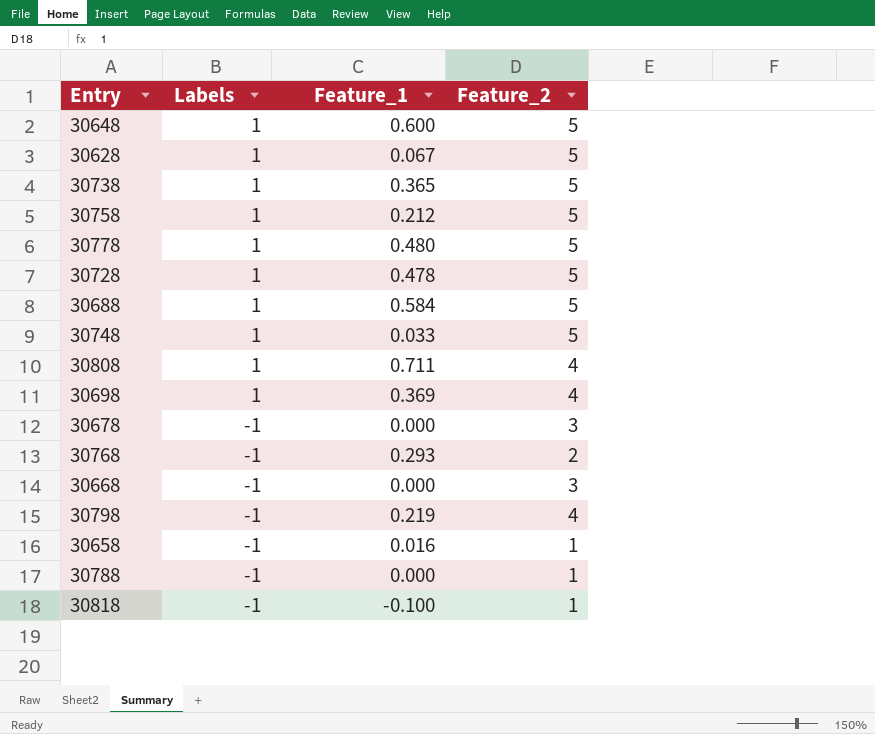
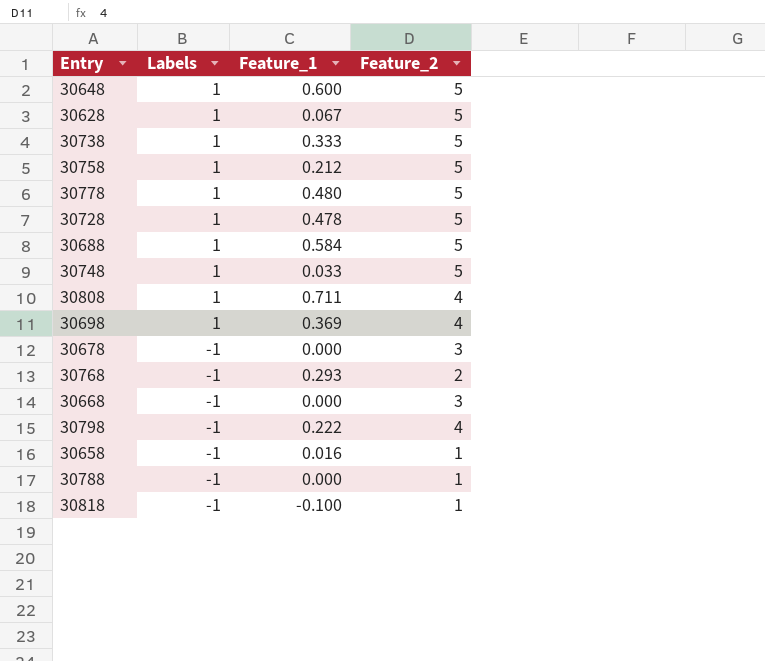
30738 | Feature_1: 0.365 -> 0.333
30798 | Feature_1: 0.219 -> 0.222

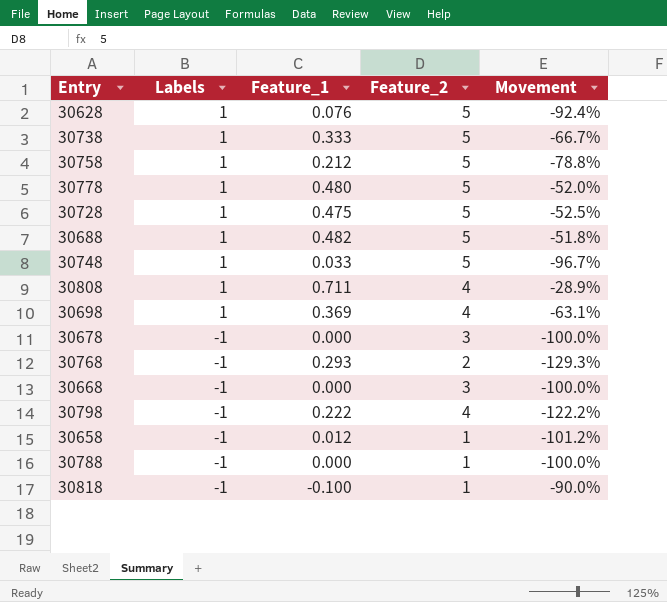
column Movement | formula: none -> ([Feature_1] - [Labels]) / [Labels]
row 30648: 1 | 0.600 | 5 -> none
30628 | Feature_1: 0.067 -> 0.076
30728 | Feature_1: 0.478 -> 0.475
30688 | Feature_1: 0.584 -> 0.482
30658 | Feature_1: 0.016 -> 0.012

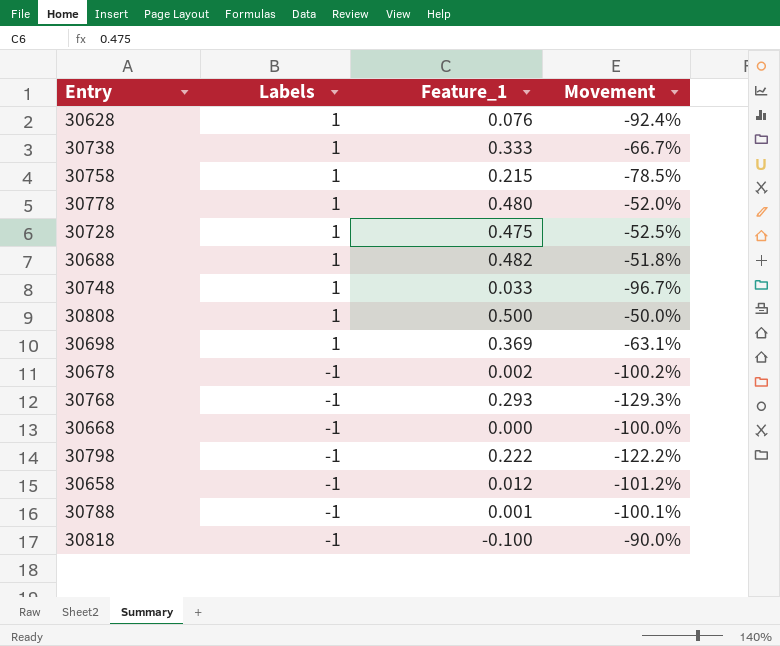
column Feature_2 | position: 4 -> none
30758 | Feature_1: 0.212 -> 0.215
30758 | Movement: -78.8% -> -78.5%
30808 | Feature_1: 0.711 -> 0.500
30808 | Movement: -28.9% -> -50.0%
30678 | Feature_1: 0.000 -> 0.002
30678 | Movement: -100.0% -> -100.2%
30788 | Feature_1: 0.000 -> 0.001
30788 | Movement: -100.0% -> -100.1%

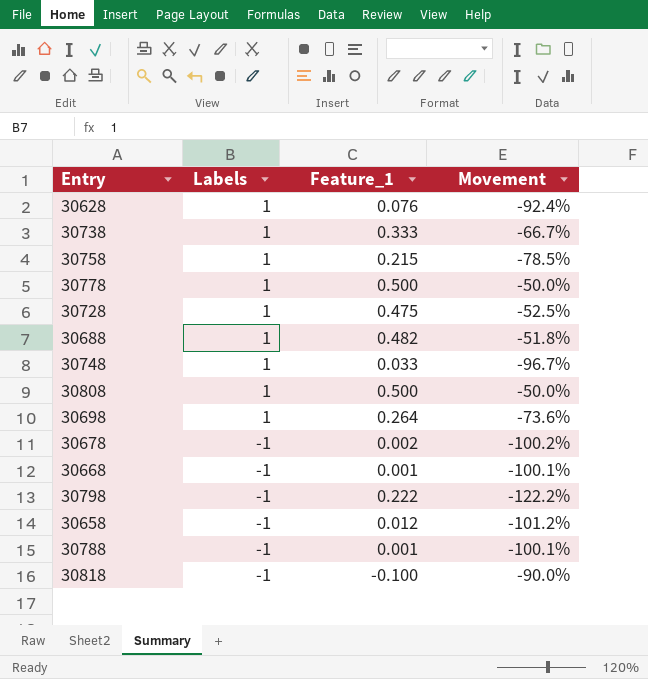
row 30768: -1 | 0.293 | -129.3% -> none
30778 | Feature_1: 0.480 -> 0.500
30778 | Movement: -52.0% -> -50.0%
30698 | Feature_1: 0.369 -> 0.264
30698 | Movement: -63.1% -> -73.6%
30668 | Feature_1: 0.000 -> 0.001
30668 | Movement: -100.0% -> -100.1%

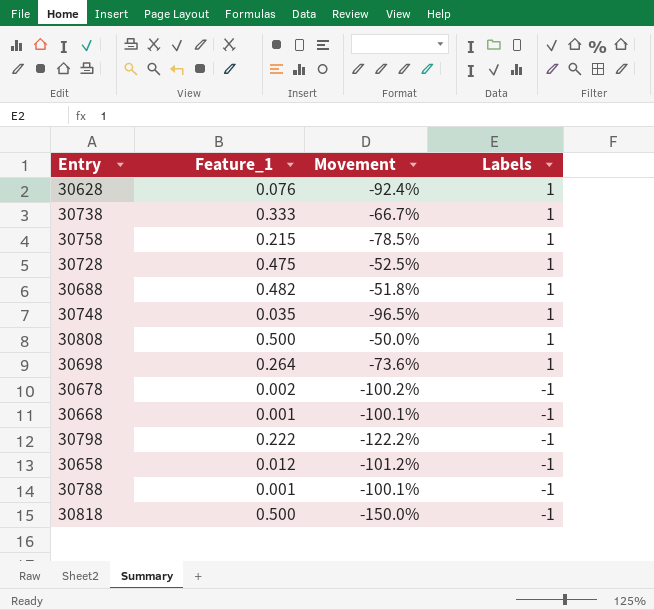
column Labels | position: 2 -> 4
row 30778: 1 | 0.500 | -50.0% -> none
30748 | Feature_1: 0.033 -> 0.035
30748 | Movement: -96.7% -> -96.5%
30818 | Feature_1: -0.100 -> 0.500
30818 | Movement: -90.0% -> -150.0%

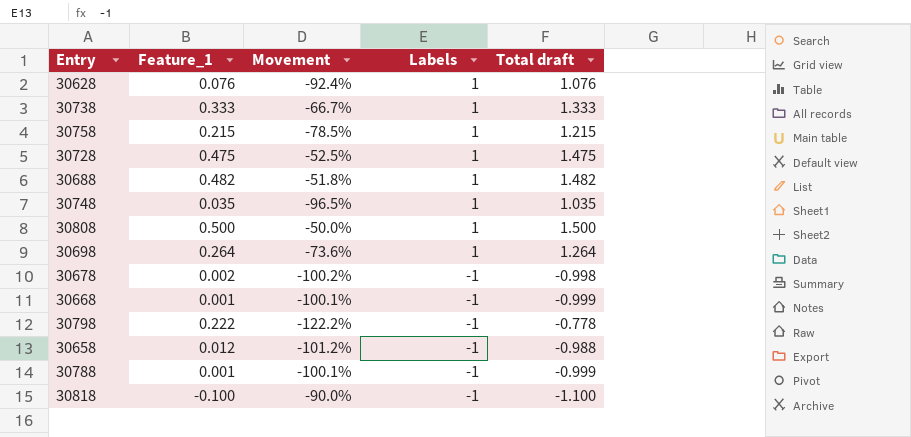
column Total draft | formula: none -> [Feature_1] + [Labels]
30818 | Feature_1: 0.500 -> -0.100
30818 | Movement: -150.0% -> -90.0%

